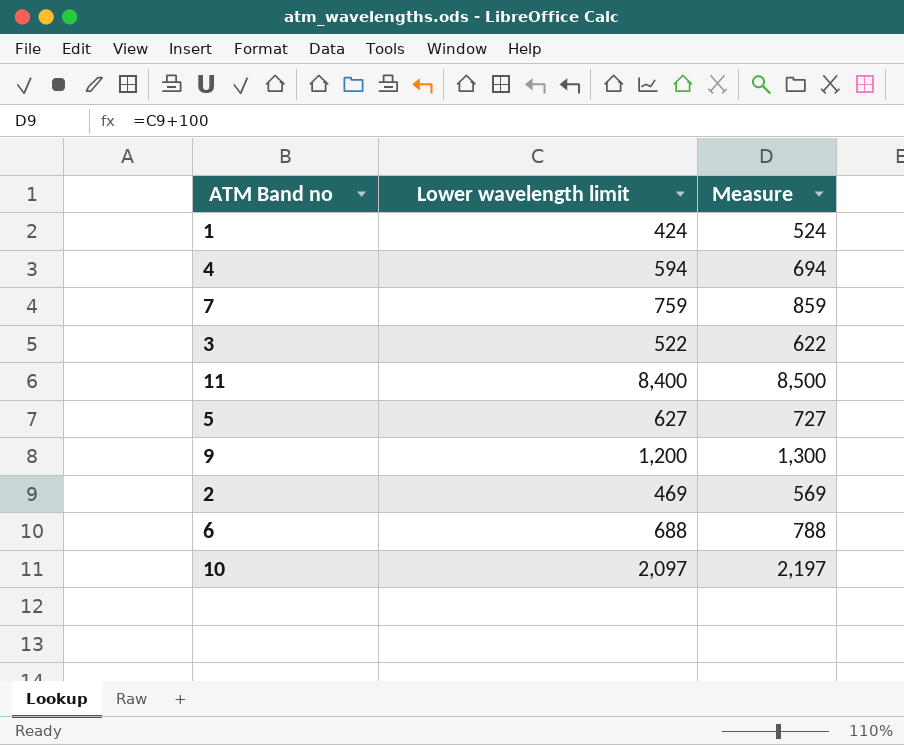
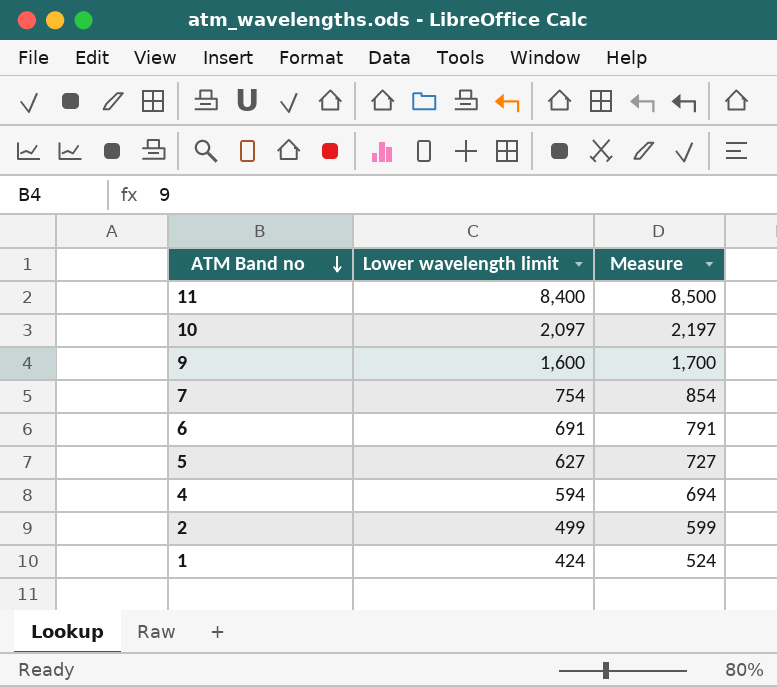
row order: none -> ATM Band no descending
row 3: 522 | 622 -> none
9 | Lower wavelength limit: 1,200 -> 1,600
9 | Measure: 1,300 -> 1,700
7 | Lower wavelength limit: 759 -> 754
7 | Measure: 859 -> 854
6 | Lower wavelength limit: 688 -> 691
6 | Measure: 788 -> 791
2 | Lower wavelength limit: 469 -> 499
2 | Measure: 569 -> 599

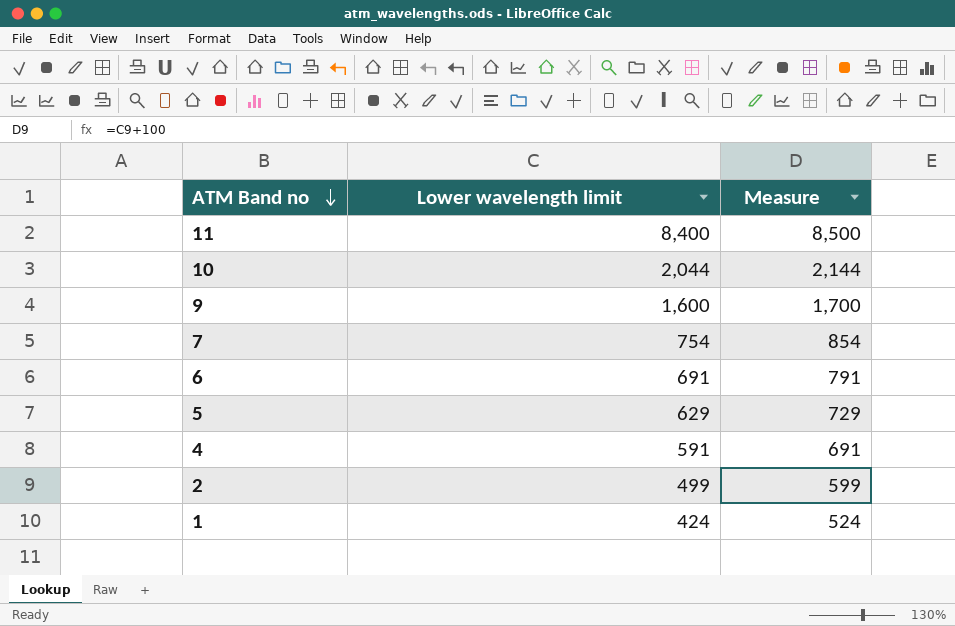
10 | Lower wavelength limit: 2,097 -> 2,044
10 | Measure: 2,197 -> 2,144
5 | Lower wavelength limit: 627 -> 629
5 | Measure: 727 -> 729
4 | Lower wavelength limit: 594 -> 591
4 | Measure: 694 -> 691

